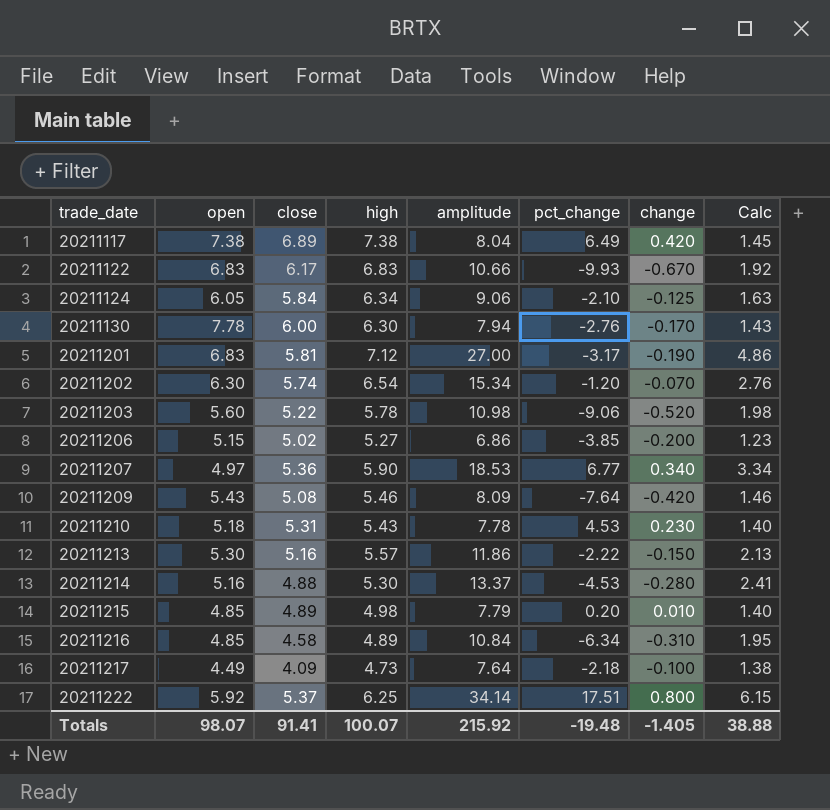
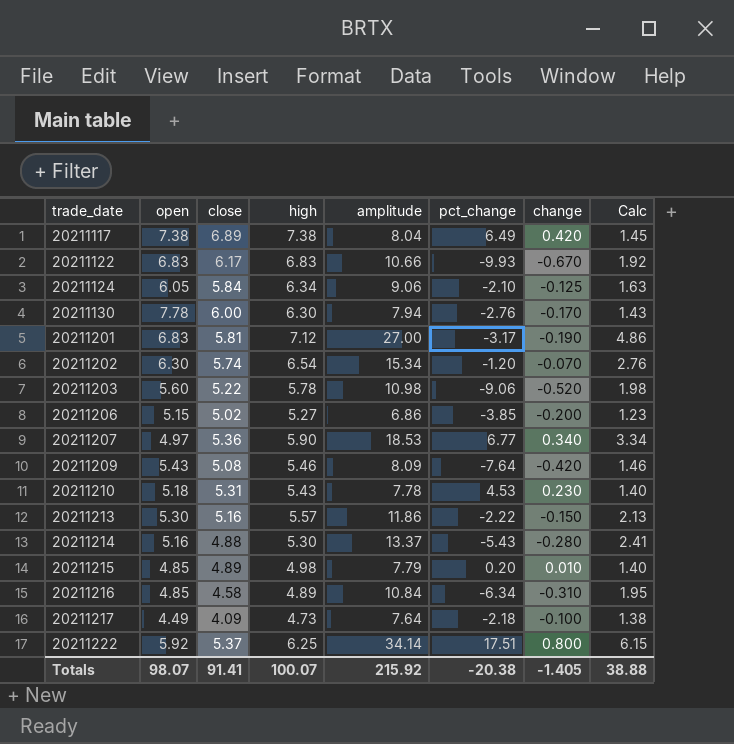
20211214 | pct_change: -4.53 -> -5.43
Totals | pct_change: -19.48 -> -20.38

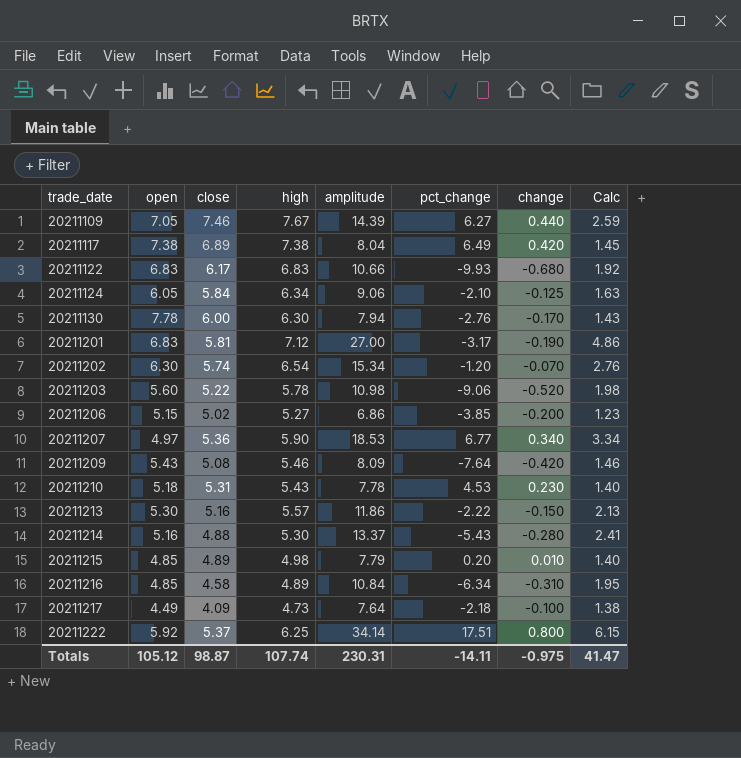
row 20211109: none -> 7.05 | 7.46 | 7.67 | 14.39 | 6.27 | 0.440 | 2.59
20211122 | change: -0.670 -> -0.680
Totals | open: 98.07 -> 105.12
Totals | close: 91.41 -> 98.87
Totals | high: 100.07 -> 107.74
Totals | amplitude: 215.92 -> 230.31
Totals | pct_change: -20.38 -> -14.11
Totals | change: -1.405 -> -0.975
Totals | Calc: 38.88 -> 41.47

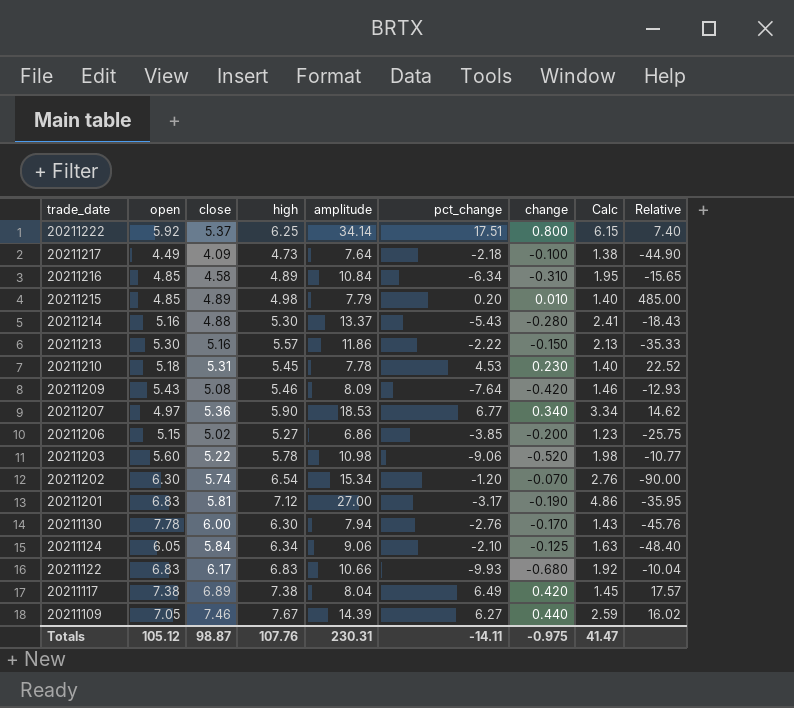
row order: trade_date ascending -> trade_date descending
column Relative | formula: none -> [open] / [change]
20211210 | high: 5.43 -> 5.45
Totals | high: 107.74 -> 107.76

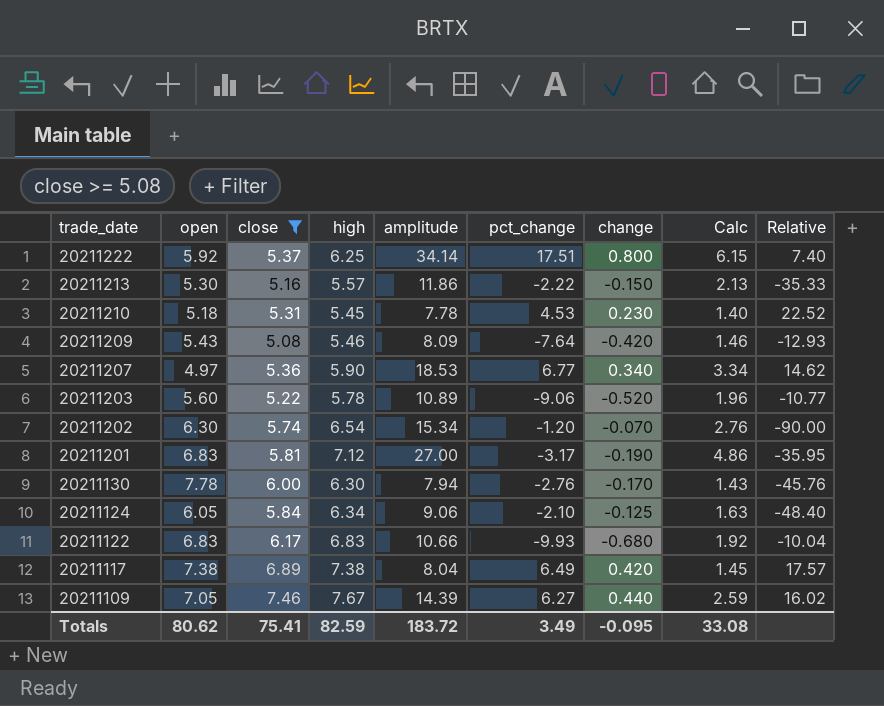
filter: none -> close >= 5.08
20211203 | amplitude: 10.98 -> 10.89
20211203 | Calc: 1.98 -> 1.96
Totals | open: 105.12 -> 80.62
Totals | close: 98.87 -> 75.41
Totals | high: 107.76 -> 82.59
Totals | amplitude: 230.31 -> 183.72
Totals | pct_change: -14.11 -> 3.49
Totals | change: -0.975 -> -0.095
Totals | Calc: 41.47 -> 33.08

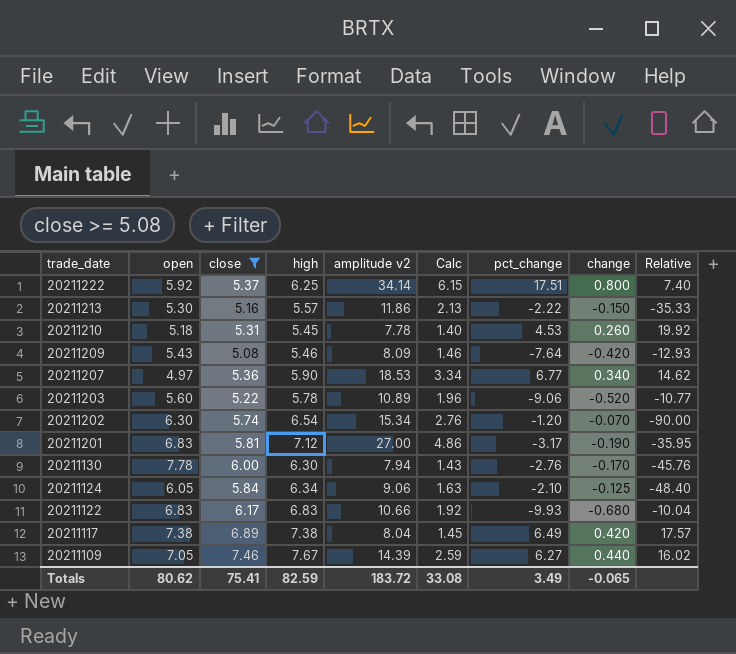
column name: amplitude -> amplitude v2
column Calc | position: 8 -> 6
20211210 | change: 0.230 -> 0.260
20211210 | Relative: 22.52 -> 19.92
Totals | change: -0.095 -> -0.065

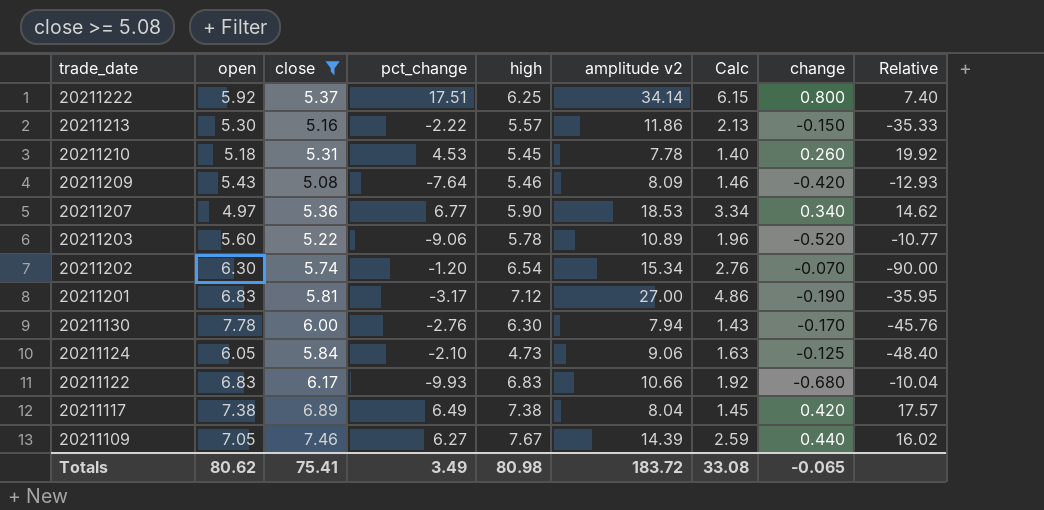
column pct_change | position: 7 -> 4
20211124 | high: 6.34 -> 4.73
Totals | high: 82.59 -> 80.98

